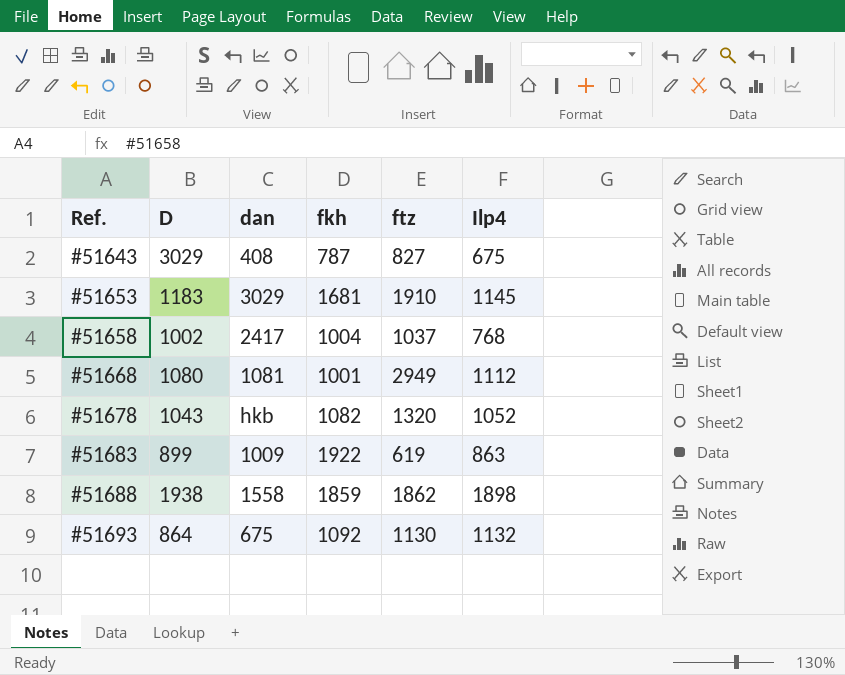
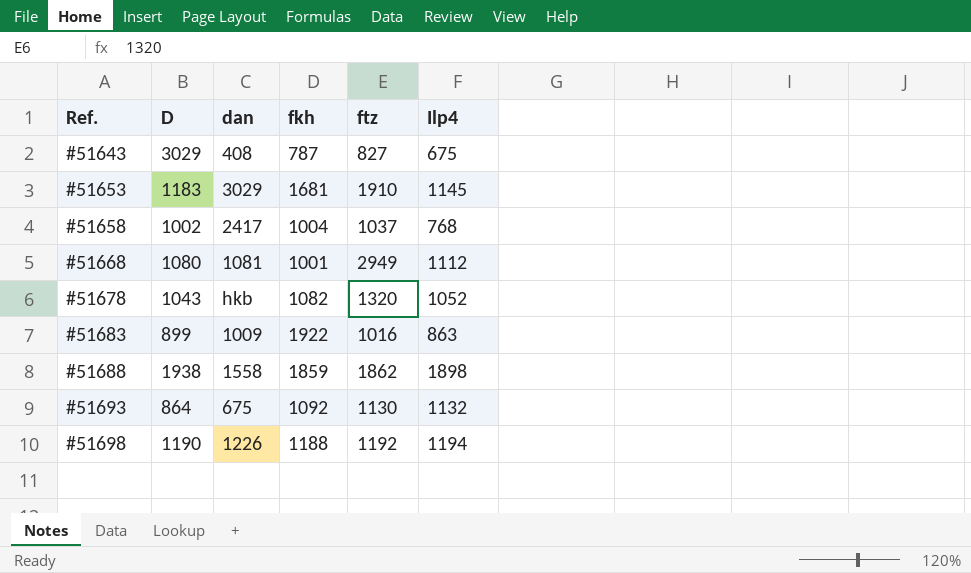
#51683 | ftz: 619 -> 1016
row #51698: none -> 1190 | 1226 | 1188 | 1192 | 1194

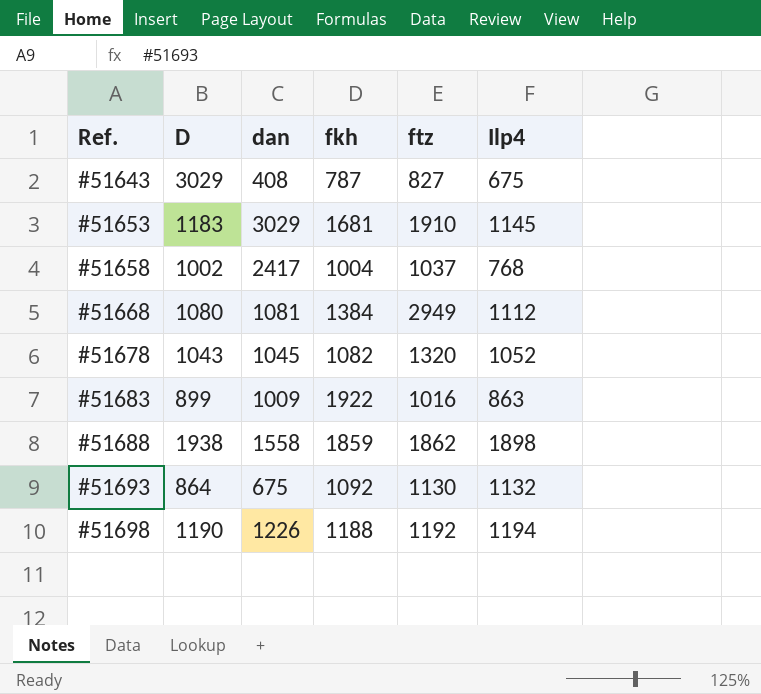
#51668 | fkh: 1001 -> 1384
#51678 | dan: hkb -> 1045

